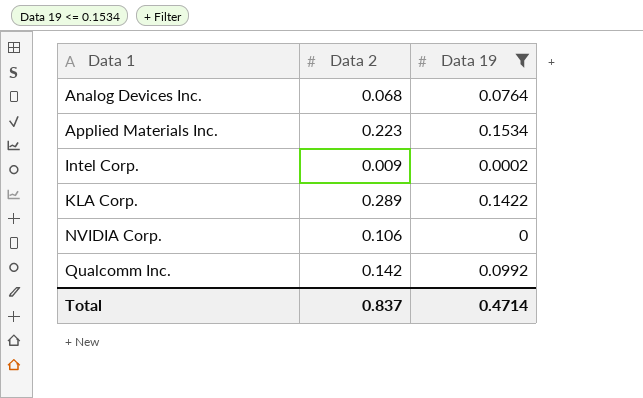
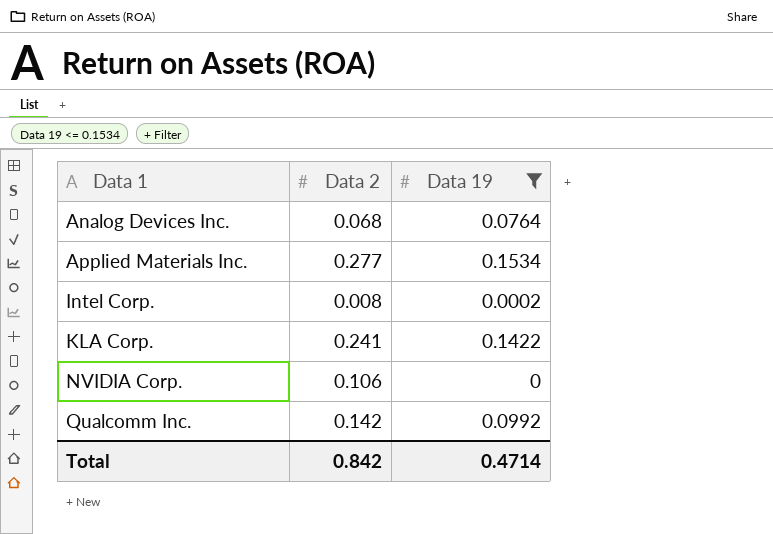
Applied Materials Inc. | Data 2: 0.223 -> 0.277
Intel Corp. | Data 2: 0.009 -> 0.008
KLA Corp. | Data 2: 0.289 -> 0.241
Total | Data 2: 0.837 -> 0.842

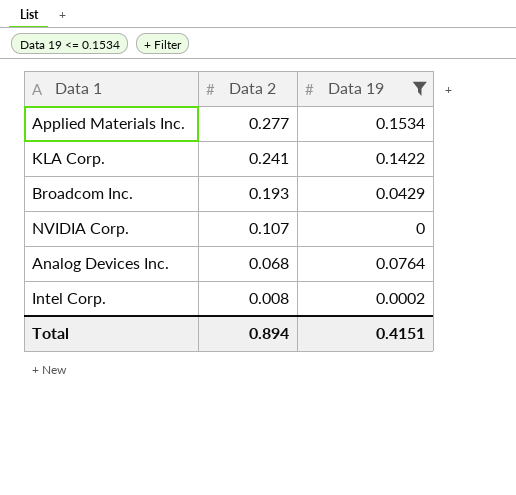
row order: Data 1 ascending -> Data 2 descending
row Qualcomm Inc.: 0.142 | 0.0992 -> none
row Broadcom Inc.: none -> 0.193 | 0.0429
NVIDIA Corp. | Data 2: 0.106 -> 0.107
Total | Data 2: 0.842 -> 0.894
Total | Data 19: 0.4714 -> 0.4151

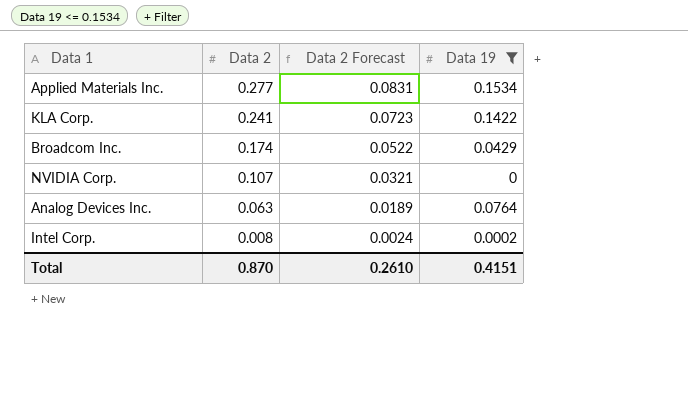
column Data 2 Forecast | formula: none -> [Data 2] * 0.3
Broadcom Inc. | Data 2: 0.193 -> 0.174
Analog Devices Inc. | Data 2: 0.068 -> 0.063
Total | Data 2: 0.894 -> 0.870

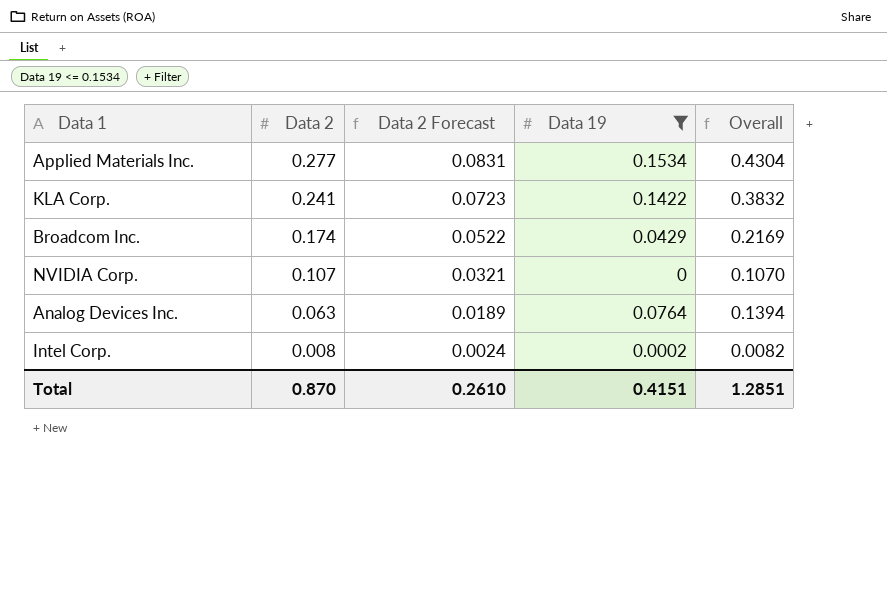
column Overall | formula: none -> [Data 2] + [Data 19]

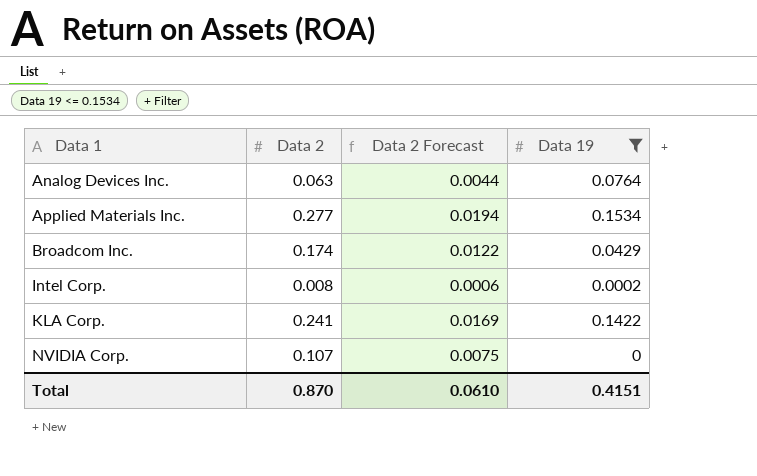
row order: Data 2 descending -> Data 1 ascending
column Overall | formula: [Data 2] + [Data 19] -> none
column Data 2 Forecast | formula: [Data 2] * 0.3 -> [Data 2] * 0.07
Total | Data 2 Forecast: 0.2610 -> 0.0610

